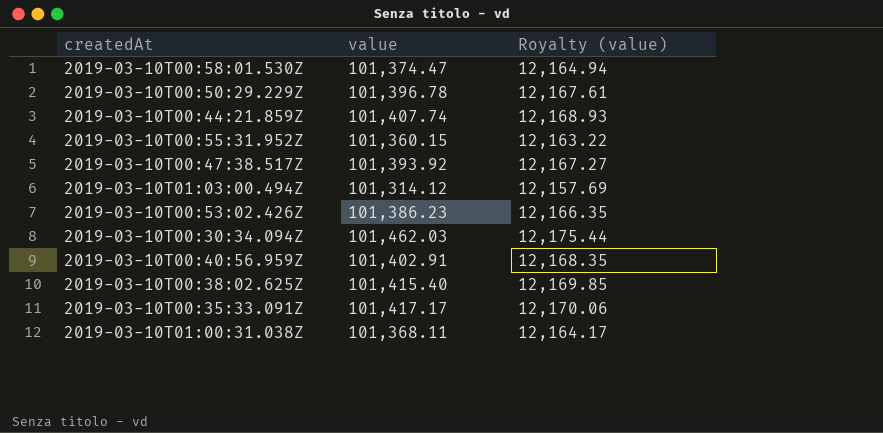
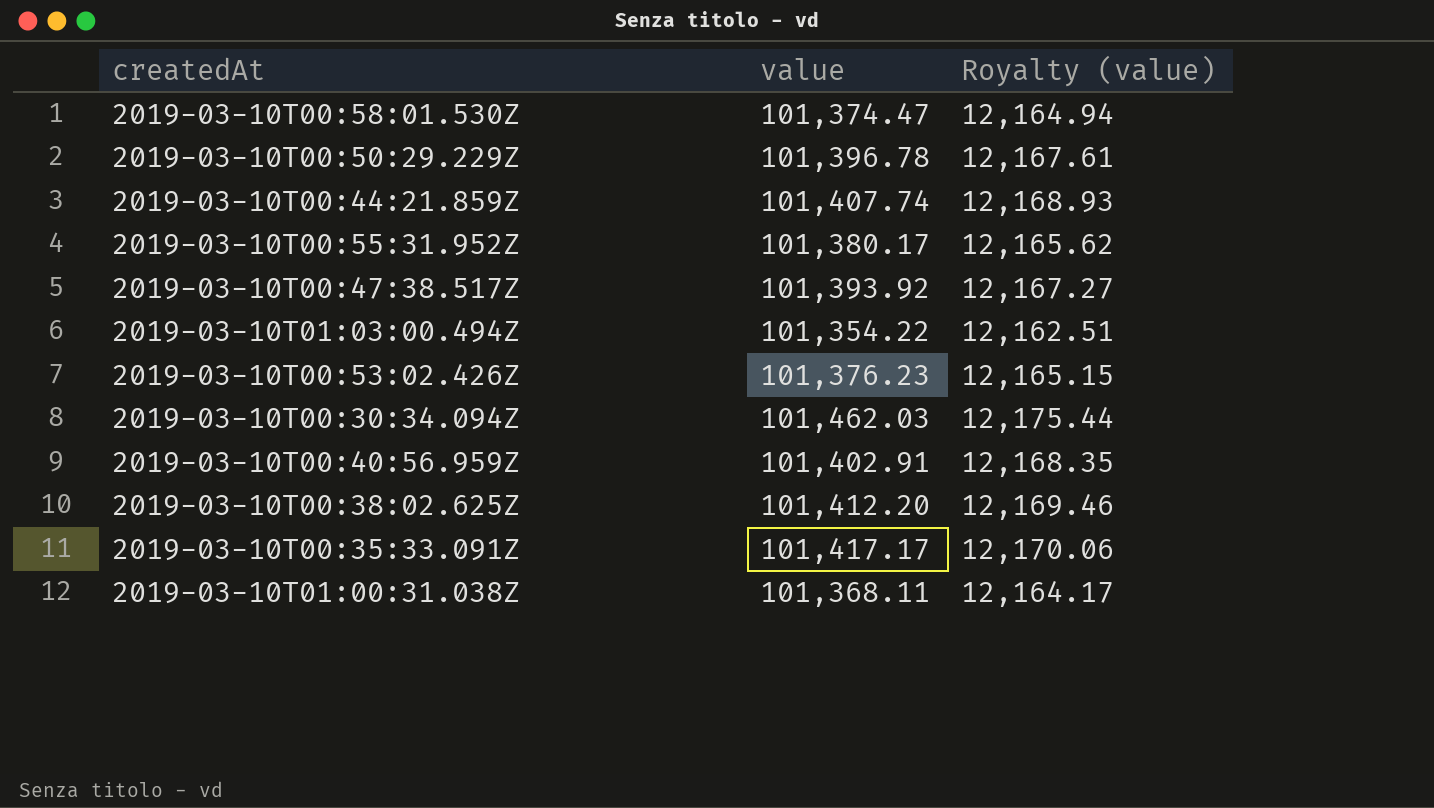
2019-03-10T00:55:31.952Z | value: 101,360.15 -> 101,380.17
2019-03-10T00:55:31.952Z | Royalty (value): 12,163.22 -> 12,165.62
2019-03-10T01:03:00.494Z | value: 101,314.12 -> 101,354.22
2019-03-10T01:03:00.494Z | Royalty (value): 12,157.69 -> 12,162.51
2019-03-10T00:53:02.426Z | value: 101,386.23 -> 101,376.23
2019-03-10T00:53:02.426Z | Royalty (value): 12,166.35 -> 12,165.15
2019-03-10T00:38:02.625Z | value: 101,415.40 -> 101,412.20
2019-03-10T00:38:02.625Z | Royalty (value): 12,169.85 -> 12,169.46

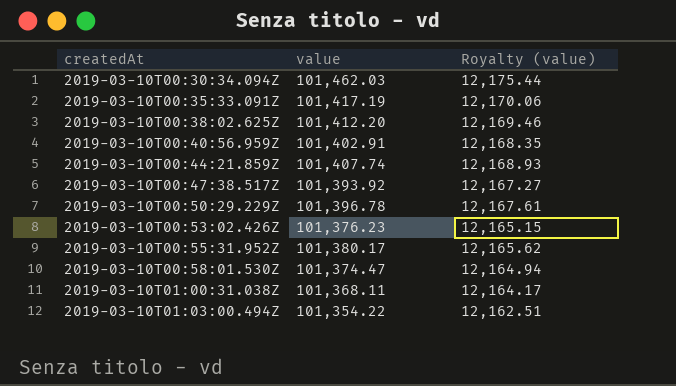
row order: none -> createdAt ascending
2019-03-10T00:35:33.091Z | value: 101,417.17 -> 101,417.19

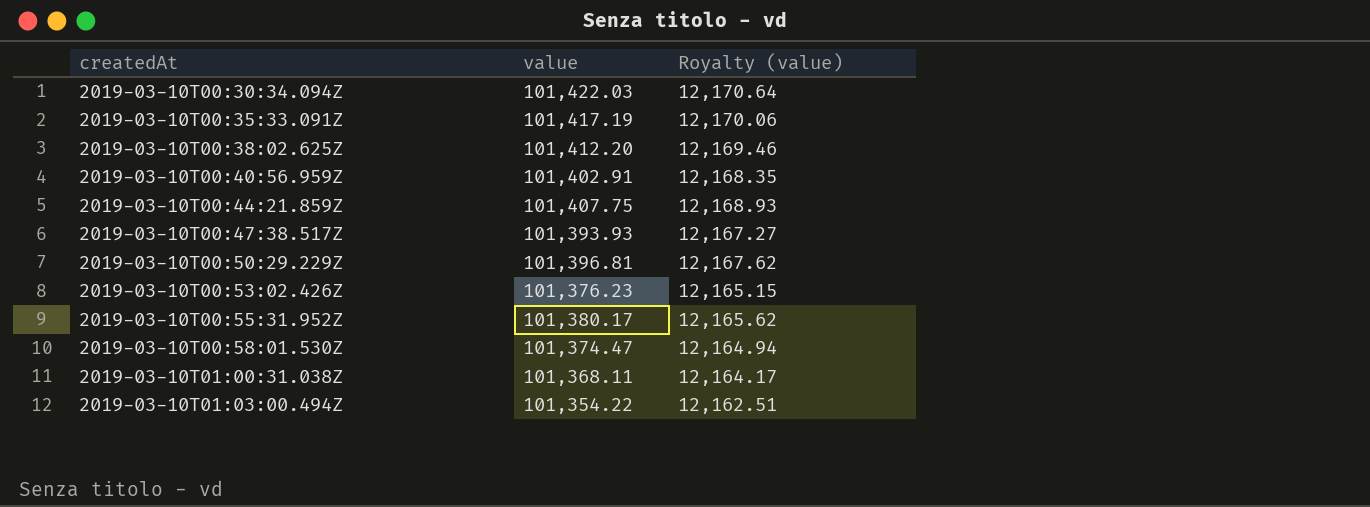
2019-03-10T00:30:34.094Z | value: 101,462.03 -> 101,422.03
2019-03-10T00:30:34.094Z | Royalty (value): 12,175.44 -> 12,170.64
2019-03-10T00:44:21.859Z | value: 101,407.74 -> 101,407.75
2019-03-10T00:47:38.517Z | value: 101,393.92 -> 101,393.93
2019-03-10T00:50:29.229Z | value: 101,396.78 -> 101,396.81
2019-03-10T00:50:29.229Z | Royalty (value): 12,167.61 -> 12,167.62

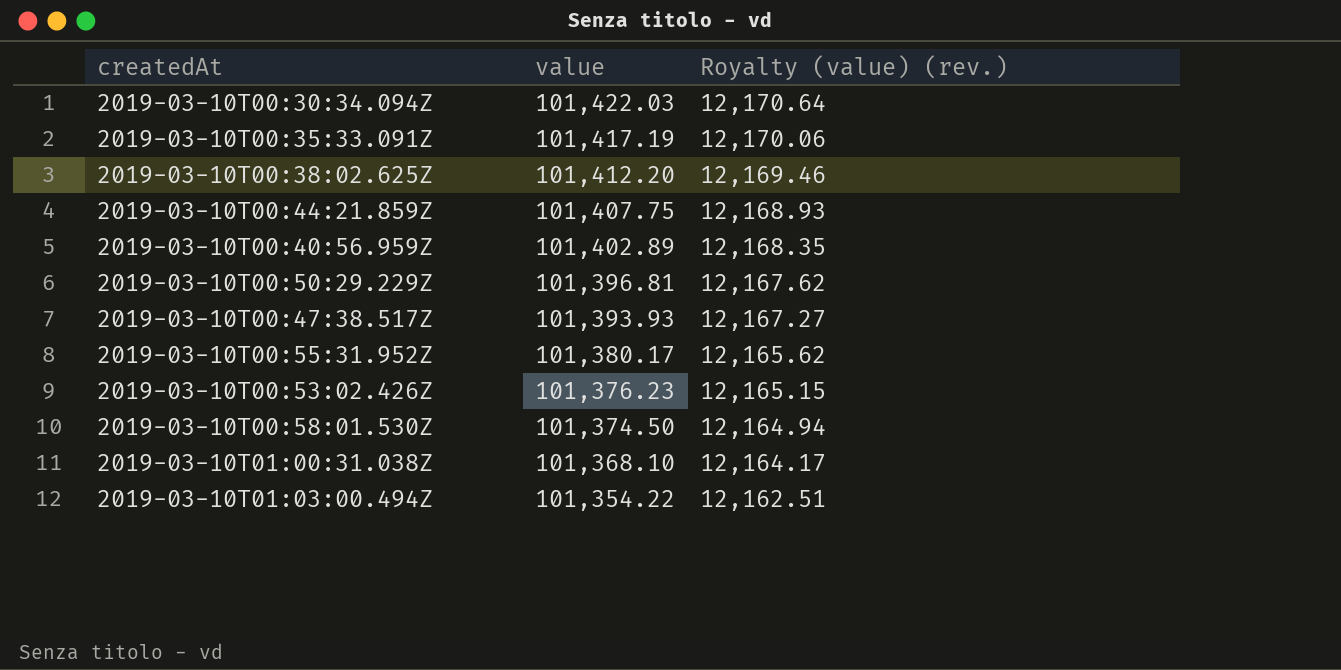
row order: createdAt ascending -> value descending
column name: Royalty (value) -> Royalty (value) (rev.)
2019-03-10T00:40:56.959Z | value: 101,402.91 -> 101,402.89
2019-03-10T00:58:01.530Z | value: 101,374.47 -> 101,374.50
2019-03-10T01:00:31.038Z | value: 101,368.11 -> 101,368.10

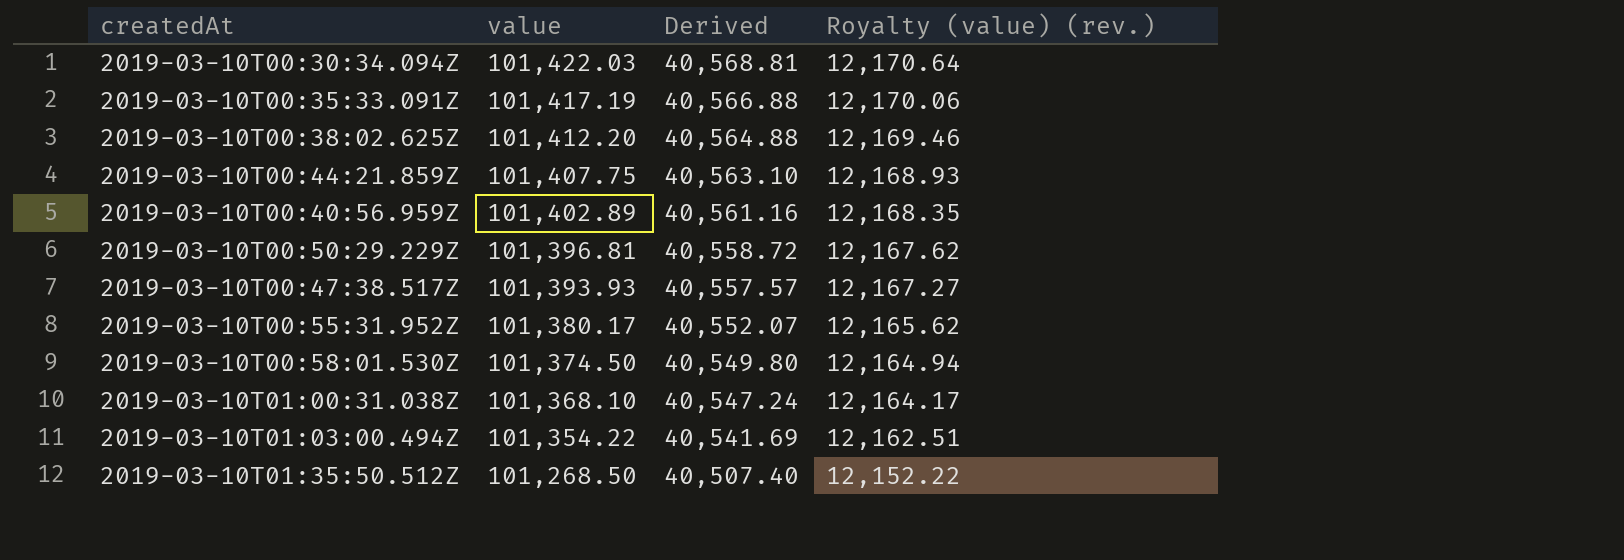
column Derived | formula: none -> [value] * 0.4
row 2019-03-10T00:53:02.426Z: 101,376.23 | 12,165.15 -> none
row 2019-03-10T01:35:50.512Z: none -> 101,268.50 | 40,507.40 | 12,152.22

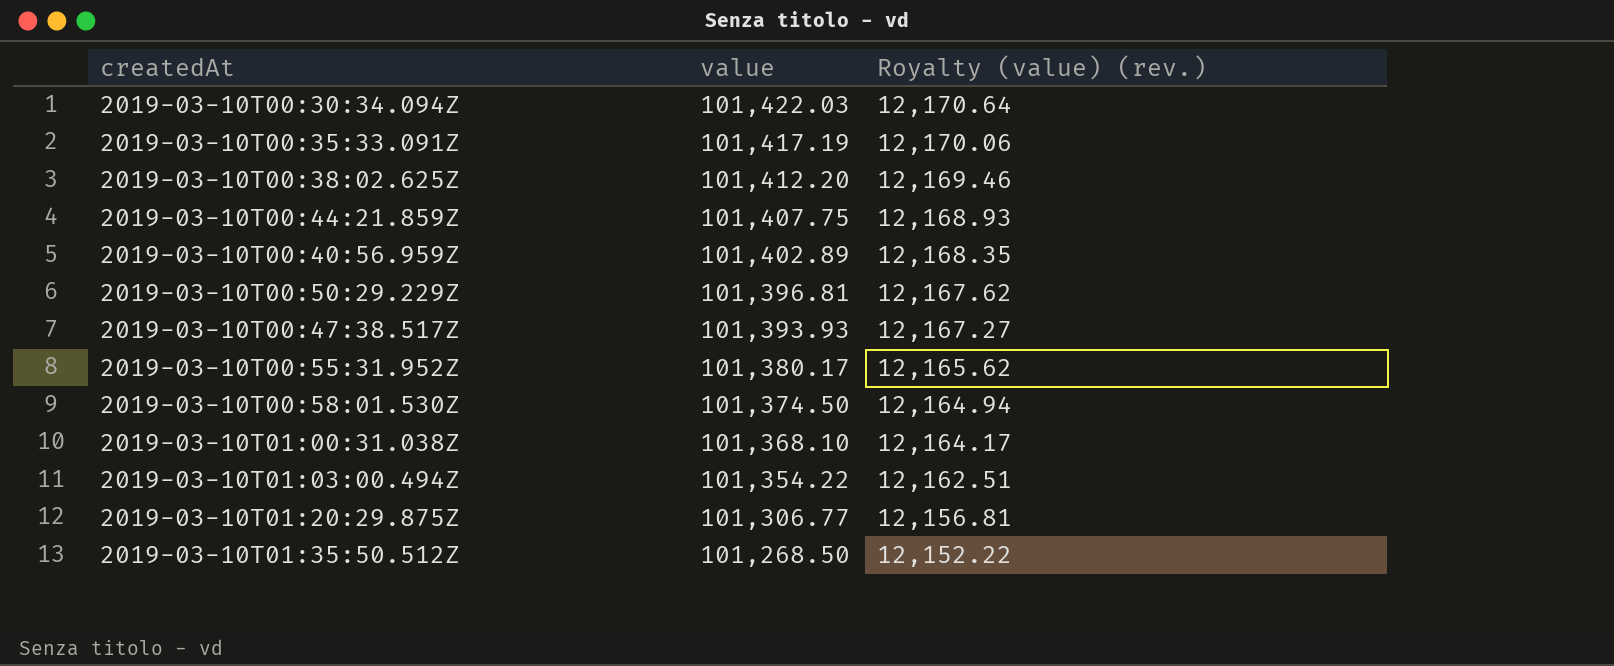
column Derived | formula: [value] * 0.4 -> none
row 2019-03-10T01:20:29.875Z: none -> 101,306.77 | 12,156.81

